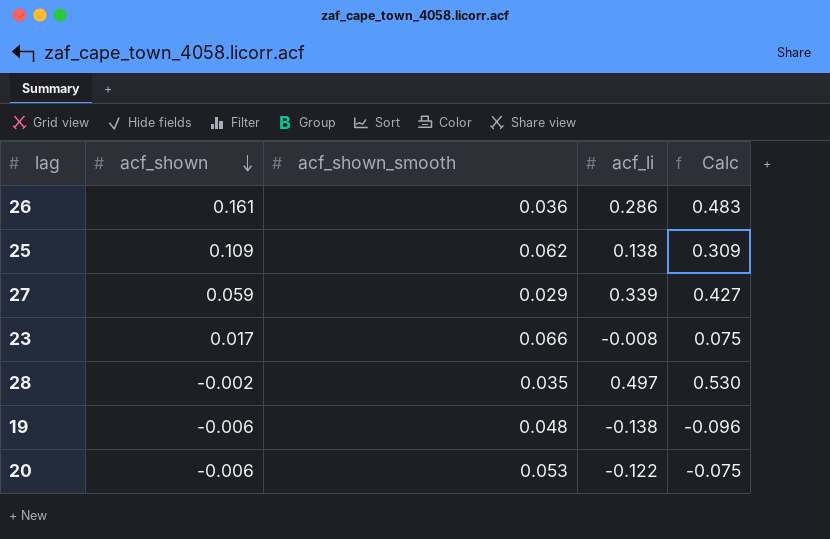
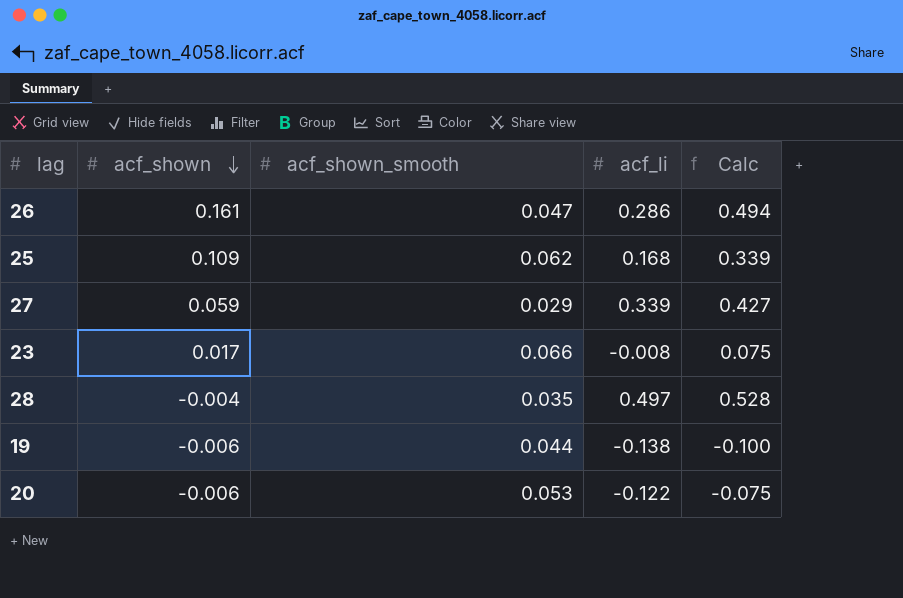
26 | acf_shown_smooth: 0.036 -> 0.047
26 | Calc: 0.483 -> 0.494
25 | acf_li: 0.138 -> 0.168
25 | Calc: 0.309 -> 0.339
28 | acf_shown: -0.002 -> -0.004
28 | Calc: 0.530 -> 0.528
19 | acf_shown_smooth: 0.048 -> 0.044
19 | Calc: -0.096 -> -0.100

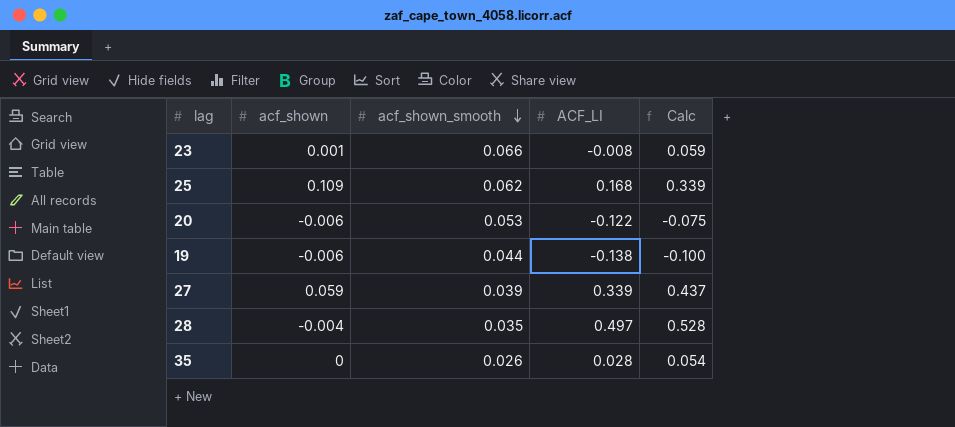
row order: acf_shown descending -> acf_shown_smooth descending
column name: acf_li -> ACF_LI
row 26: 0.161 | 0.047 | 0.286 | 0.494 -> none
23 | acf_shown: 0.017 -> 0.001
23 | Calc: 0.075 -> 0.059
27 | acf_shown_smooth: 0.029 -> 0.039
27 | Calc: 0.427 -> 0.437
row 35: none -> 0 | 0.026 | 0.028 | 0.054

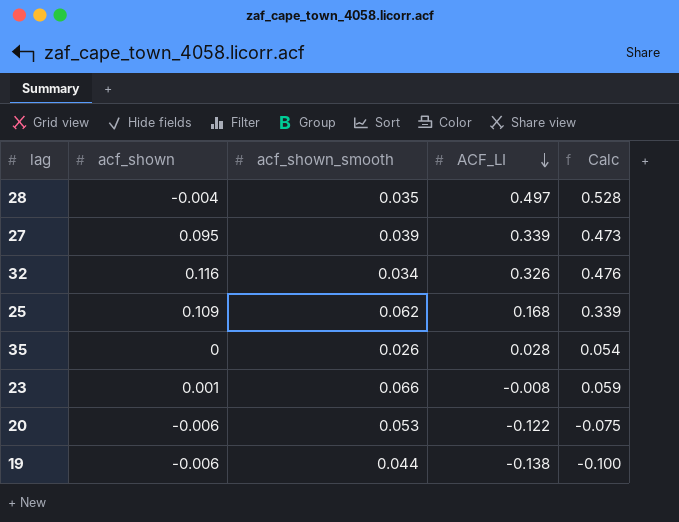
row order: acf_shown_smooth descending -> ACF_LI descending
27 | acf_shown: 0.059 -> 0.095
27 | Calc: 0.437 -> 0.473
row 32: none -> 0.116 | 0.034 | 0.326 | 0.476

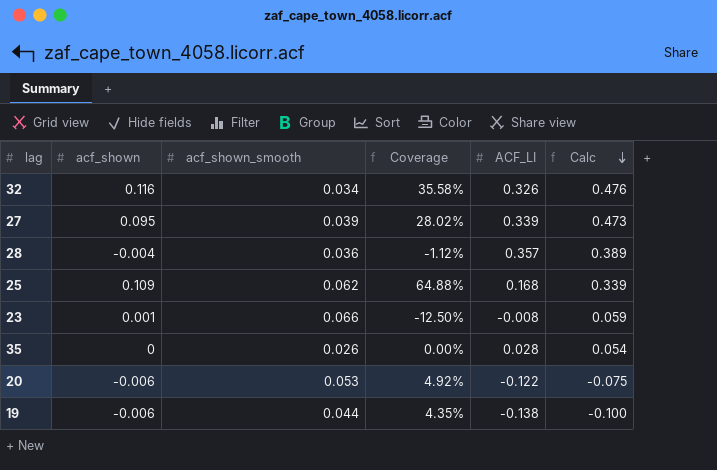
row order: ACF_LI descending -> Calc descending
column Coverage | formula: none -> [acf_shown] / [ACF_LI]
28 | acf_shown_smooth: 0.035 -> 0.036
28 | ACF_LI: 0.497 -> 0.357
28 | Calc: 0.528 -> 0.389

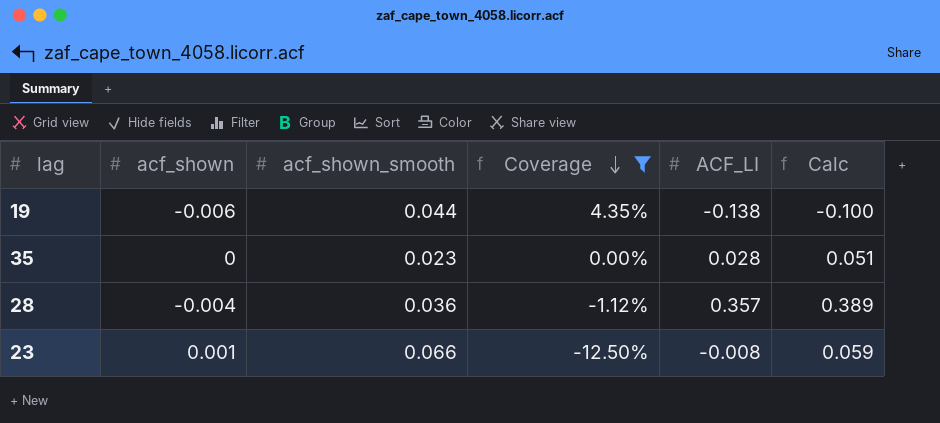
filter: none -> Coverage <= 4.35%
row order: Calc descending -> Coverage descending
35 | acf_shown_smooth: 0.026 -> 0.023
35 | Calc: 0.054 -> 0.051

